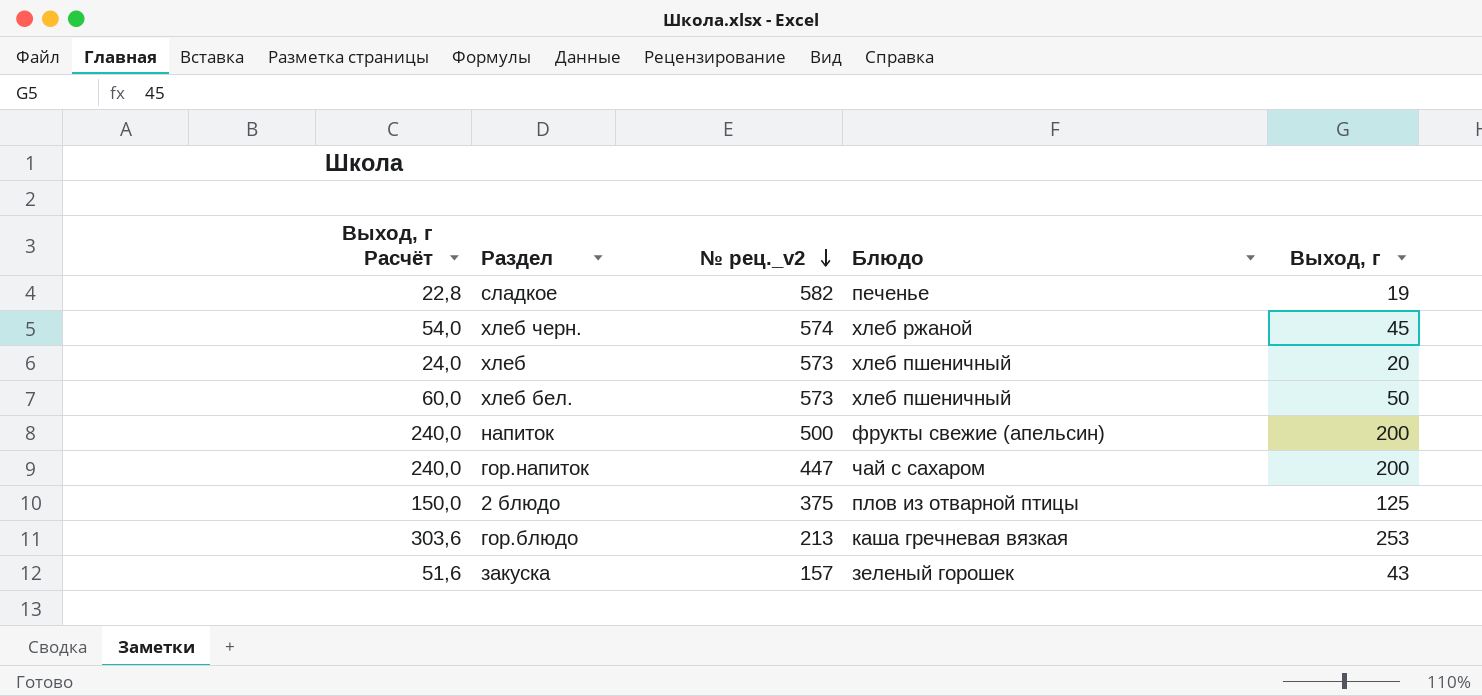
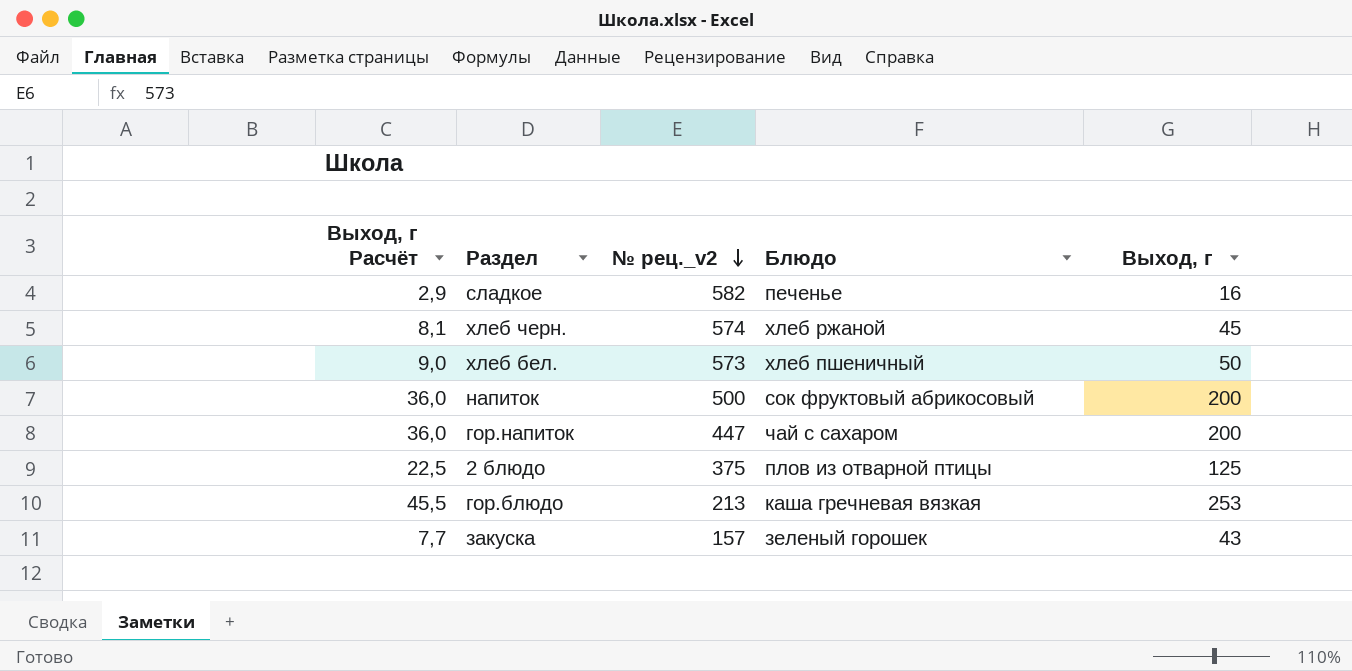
column Выход, г Расчёт | formula: [Выход, г] * 1,2 -> [Выход, г] * 0,18
row хлеб: 24,0 | 573 | хлеб пшеничный | 20 -> none
сладкое | Выход, г: 19 -> 16
напиток | Блюдо: фрукты свежие (апельсин) -> сок фруктовый абрикосовый

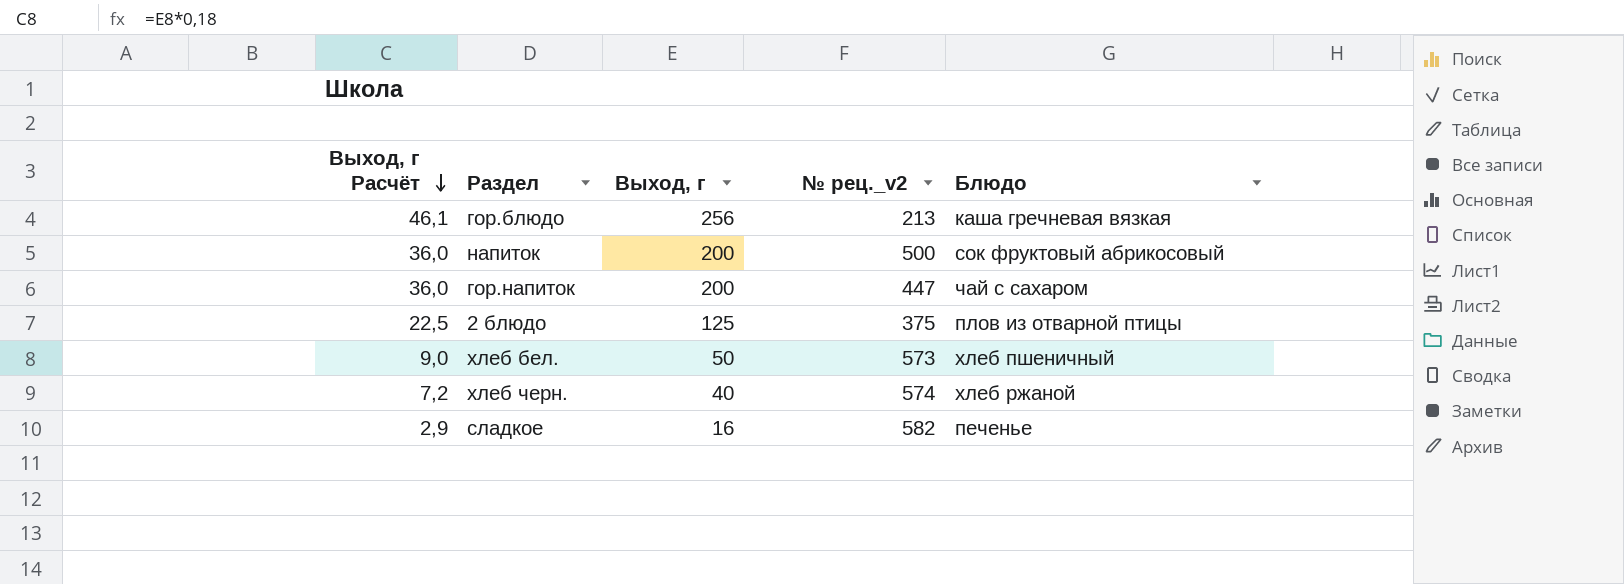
row order: № рец._v2 descending -> Выход, г Расчёт descending
column Выход, г | position: 5 -> 3
row закуска: 7,7 | 157 | зеленый горошек | 43 -> none
гор.блюдо | Выход, г Расчёт: 45,5 -> 46,1
гор.блюдо | Выход, г: 253 -> 256
хлеб черн. | Выход, г Расчёт: 8,1 -> 7,2
хлеб черн. | Выход, г: 45 -> 40

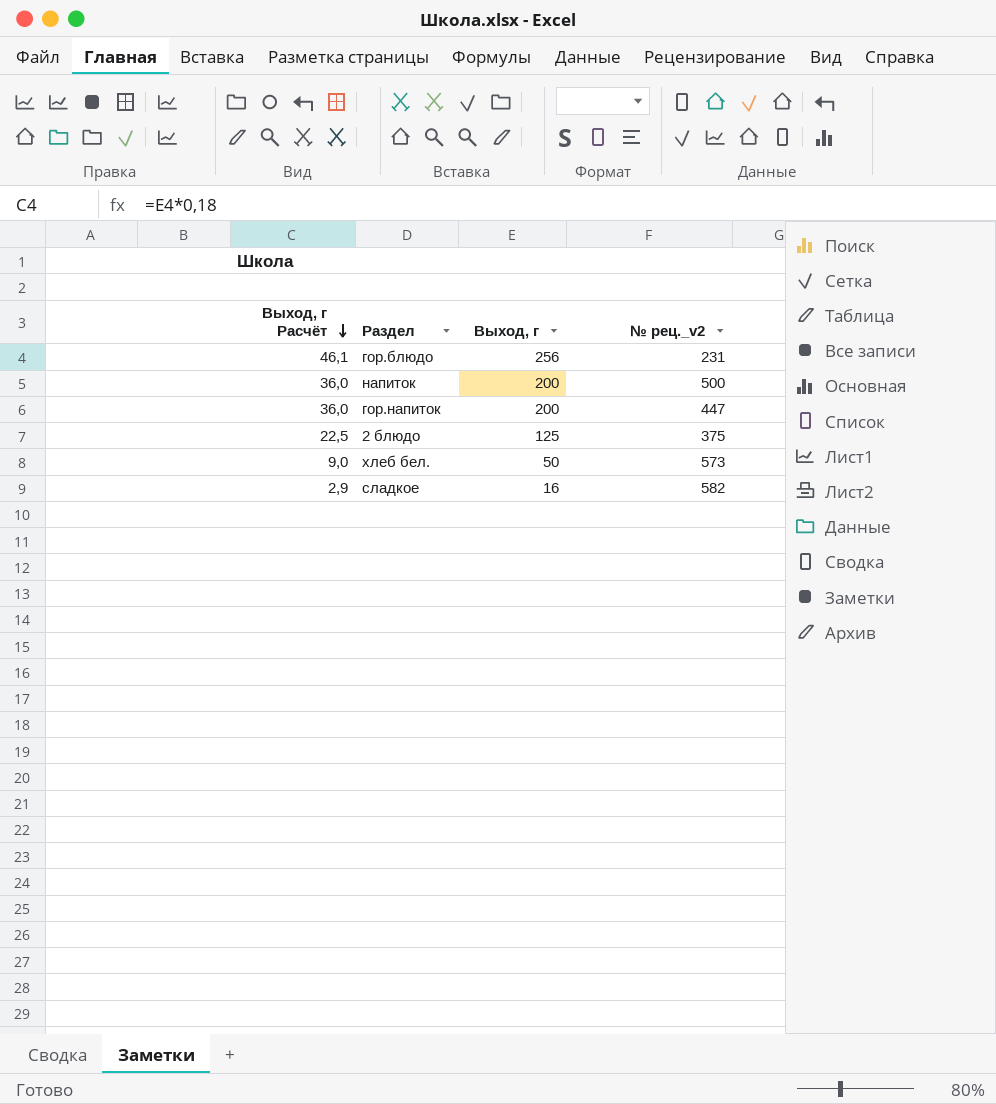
column Блюдо | position: 5 -> none
row хлеб черн.: 7,2 | 40 | 574 | хлеб ржаной -> none
гор.блюдо | № рец._v2: 213 -> 231

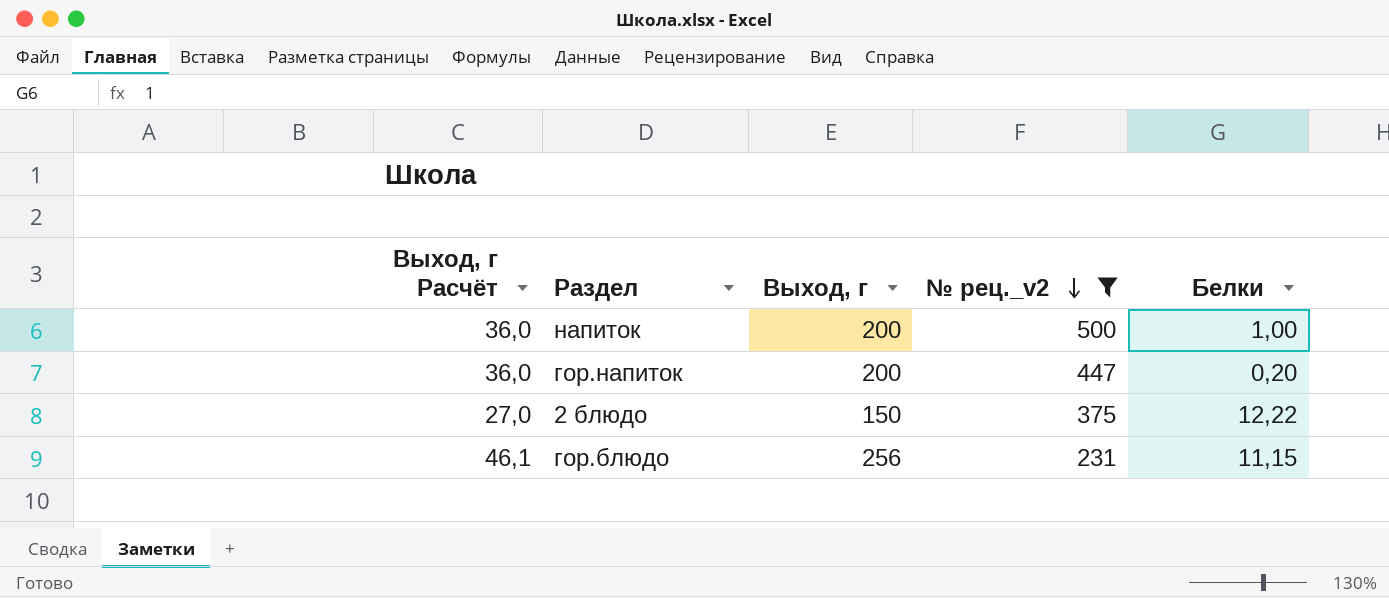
filter: none -> № рец._v2 <= 500
row order: Выход, г Расчёт descending -> № рец._v2 descending
column Белки | position: none -> 5
2 блюдо | Выход, г Расчёт: 22,5 -> 27,0
2 блюдо | Выход, г: 125 -> 150

